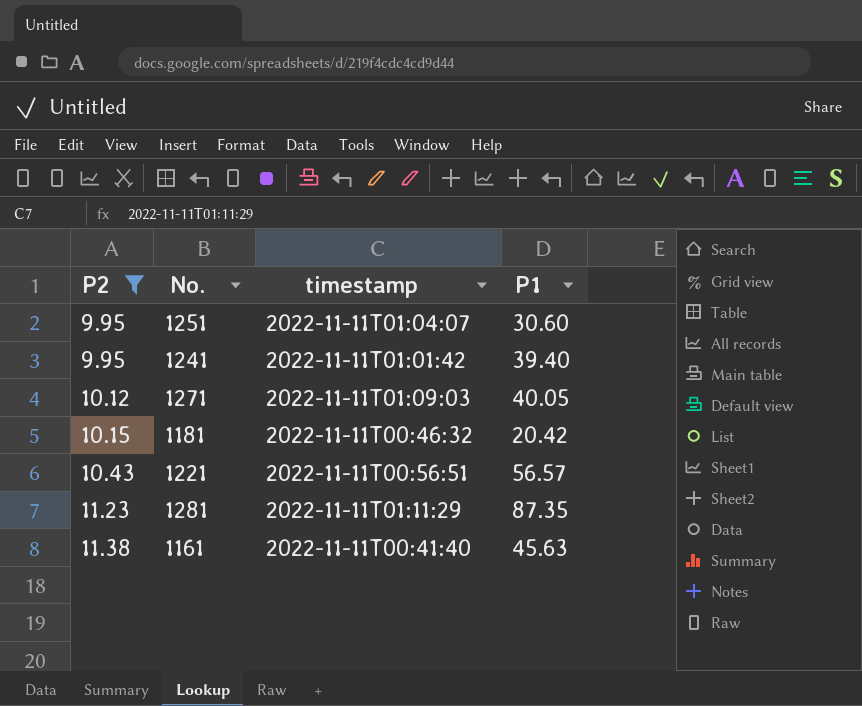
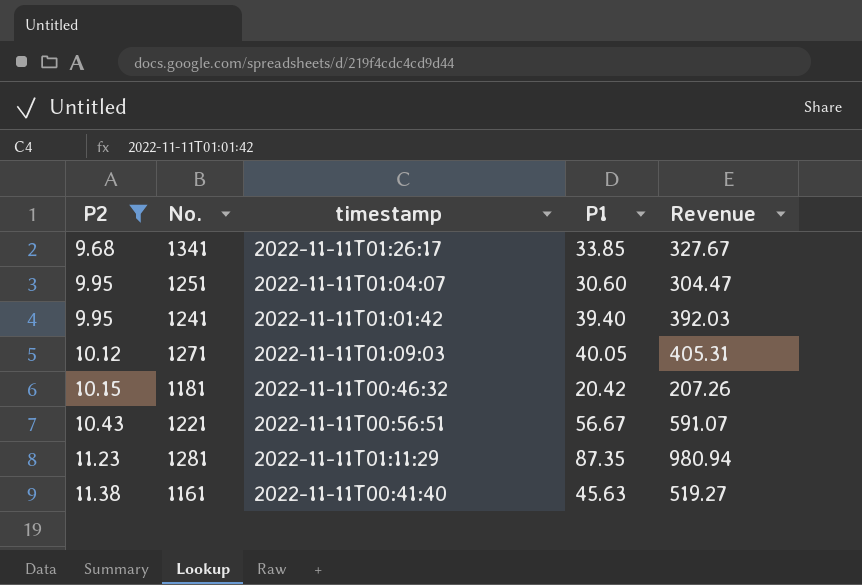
column Revenue | formula: none -> [P2] * [P1]
row 1341: none -> 9.68 | 2022-11-11T01:26:17 | 33.85 | 327.67
1221 | P1: 56.57 -> 56.67

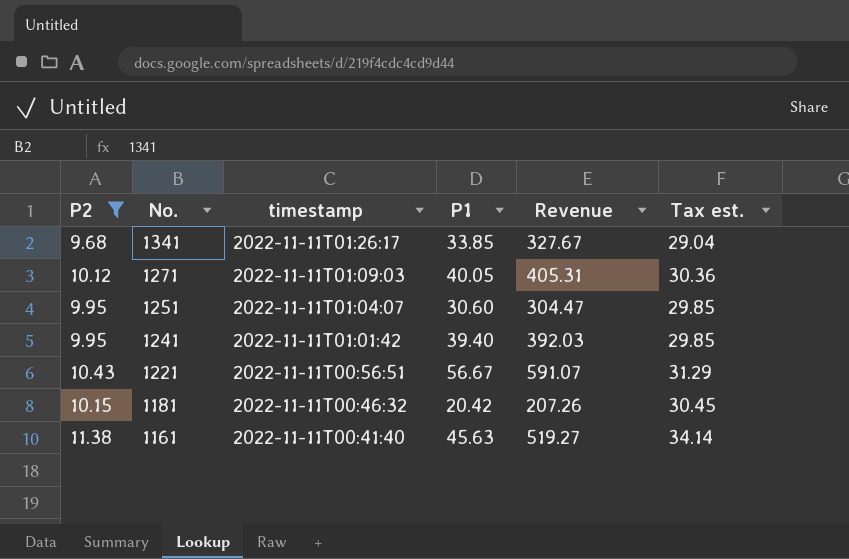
row order: P2 ascending -> No. descending
column Tax est. | formula: none -> [P2] * 3
row 1281: 11.23 | 2022-11-11T01:11:29 | 87.35 | 980.94 -> none

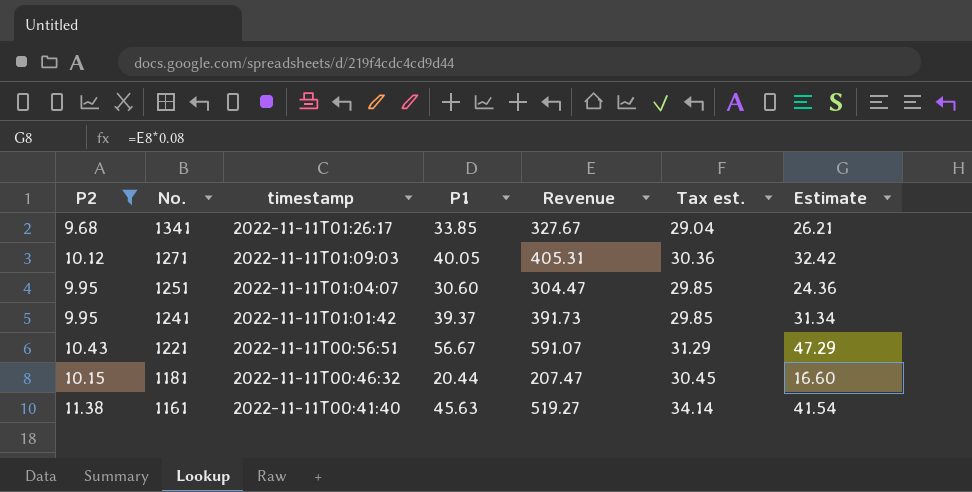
column Estimate | formula: none -> [Revenue] * 0.08
1241 | P1: 39.40 -> 39.37
1241 | Revenue: 392.03 -> 391.73
1181 | P1: 20.42 -> 20.44
1181 | Revenue: 207.26 -> 207.47

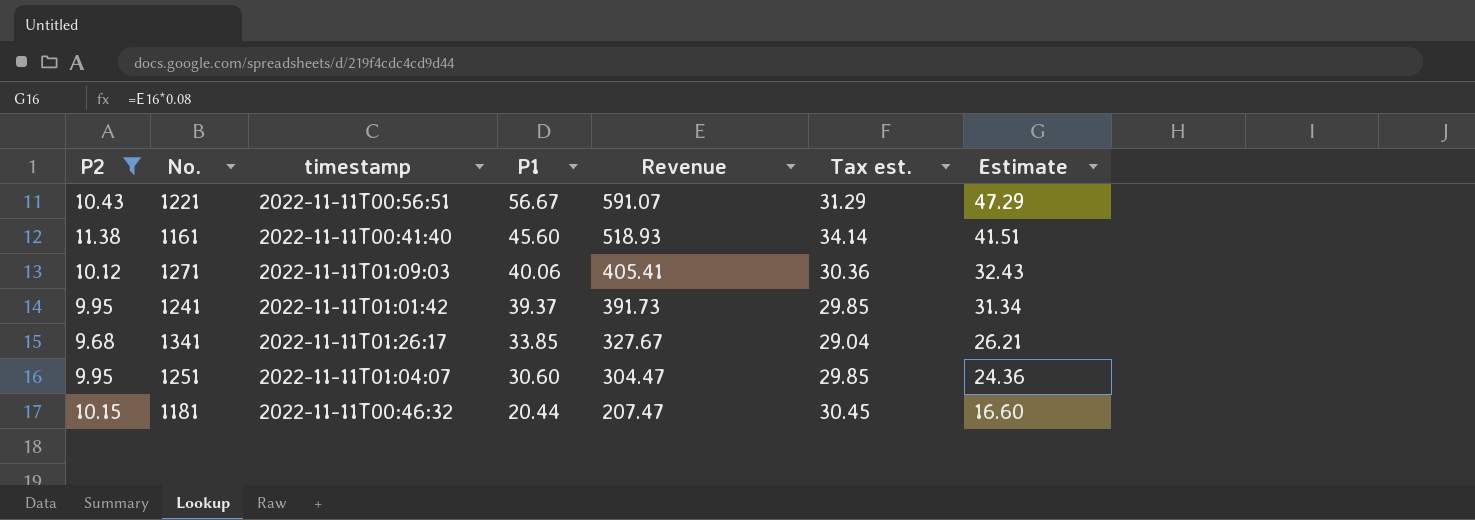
row order: No. descending -> P1 descending
1161 | P1: 45.63 -> 45.60
1161 | Revenue: 519.27 -> 518.93
1161 | Estimate: 41.54 -> 41.51
1271 | P1: 40.05 -> 40.06
1271 | Revenue: 405.31 -> 405.41
1271 | Estimate: 32.42 -> 32.43

